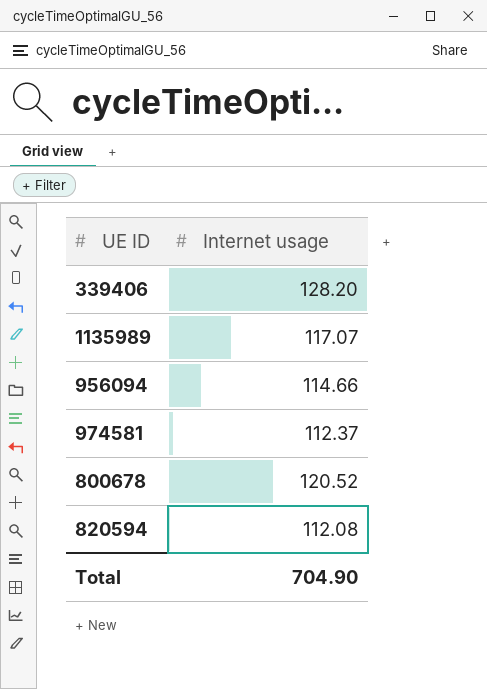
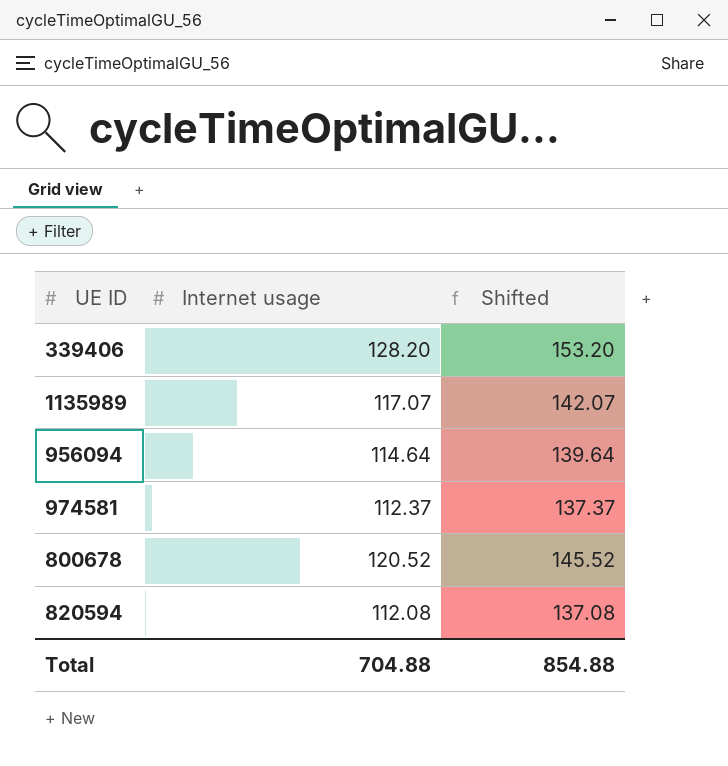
column Shifted | formula: none -> [Internet usage] + 25
956094 | Internet usage: 114.66 -> 114.64
Total | Internet usage: 704.90 -> 704.88

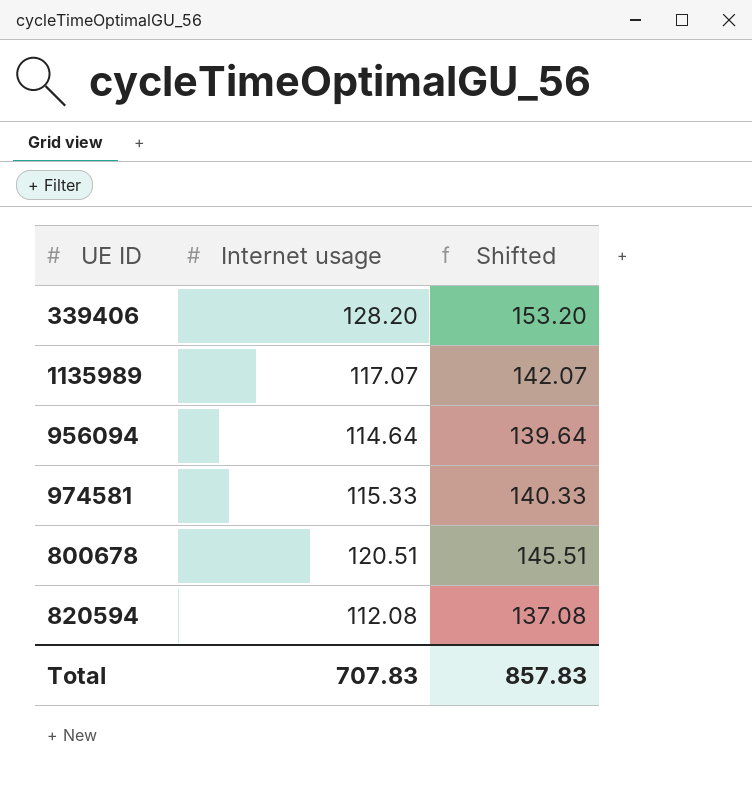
974581 | Internet usage: 112.37 -> 115.33
974581 | Shifted: 137.37 -> 140.33
800678 | Internet usage: 120.52 -> 120.51
800678 | Shifted: 145.52 -> 145.51
Total | Internet usage: 704.88 -> 707.83
Total | Shifted: 854.88 -> 857.83

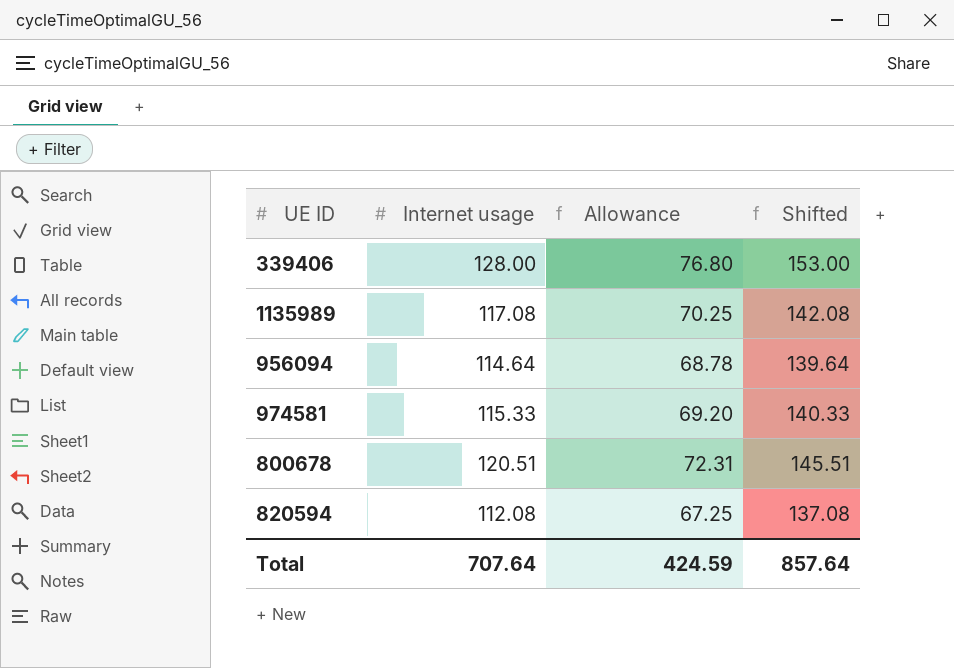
column Allowance | formula: none -> [Internet usage] * 0.6
339406 | Internet usage: 128.20 -> 128.00
339406 | Shifted: 153.20 -> 153.00
1135989 | Internet usage: 117.07 -> 117.08
1135989 | Shifted: 142.07 -> 142.08
Total | Internet usage: 707.83 -> 707.64
Total | Shifted: 857.83 -> 857.64

